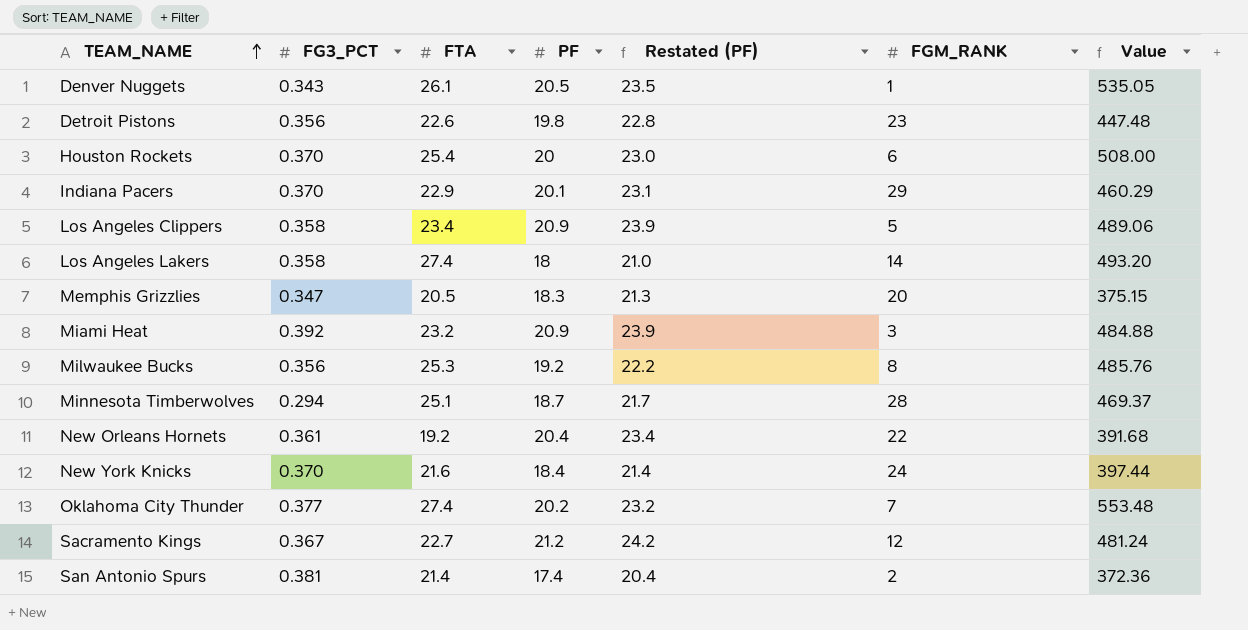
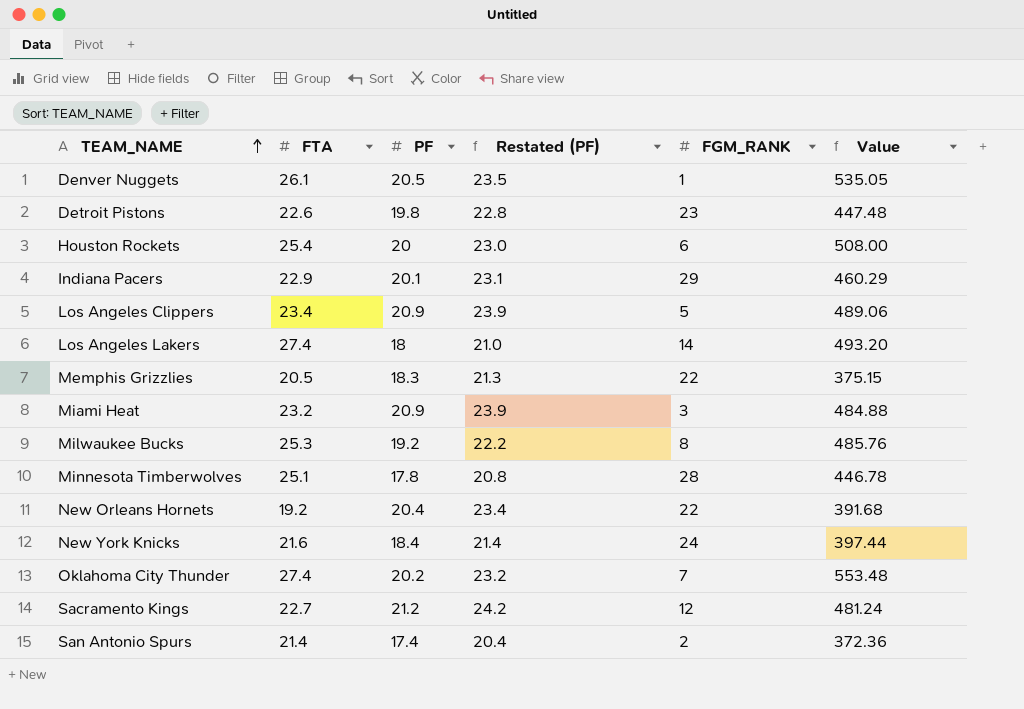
column FG3_PCT | position: 2 -> none
Memphis Grizzlies | FGM_RANK: 20 -> 22
Minnesota Timberwolves | PF: 18.7 -> 17.8
Minnesota Timberwolves | Restated (PF): 21.7 -> 20.8
Minnesota Timberwolves | Value: 469.37 -> 446.78

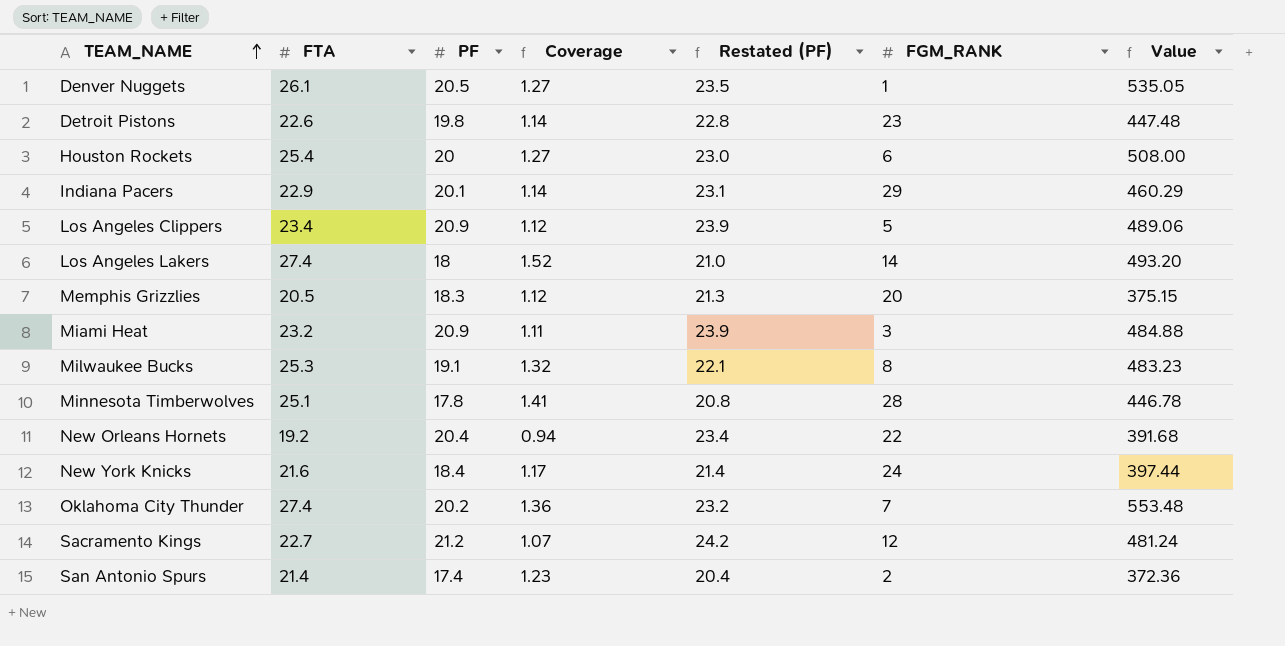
column Coverage | formula: none -> [FTA] / [PF]
Memphis Grizzlies | FGM_RANK: 22 -> 20
Milwaukee Bucks | PF: 19.2 -> 19.1
Milwaukee Bucks | Restated (PF): 22.2 -> 22.1
Milwaukee Bucks | Value: 485.76 -> 483.23

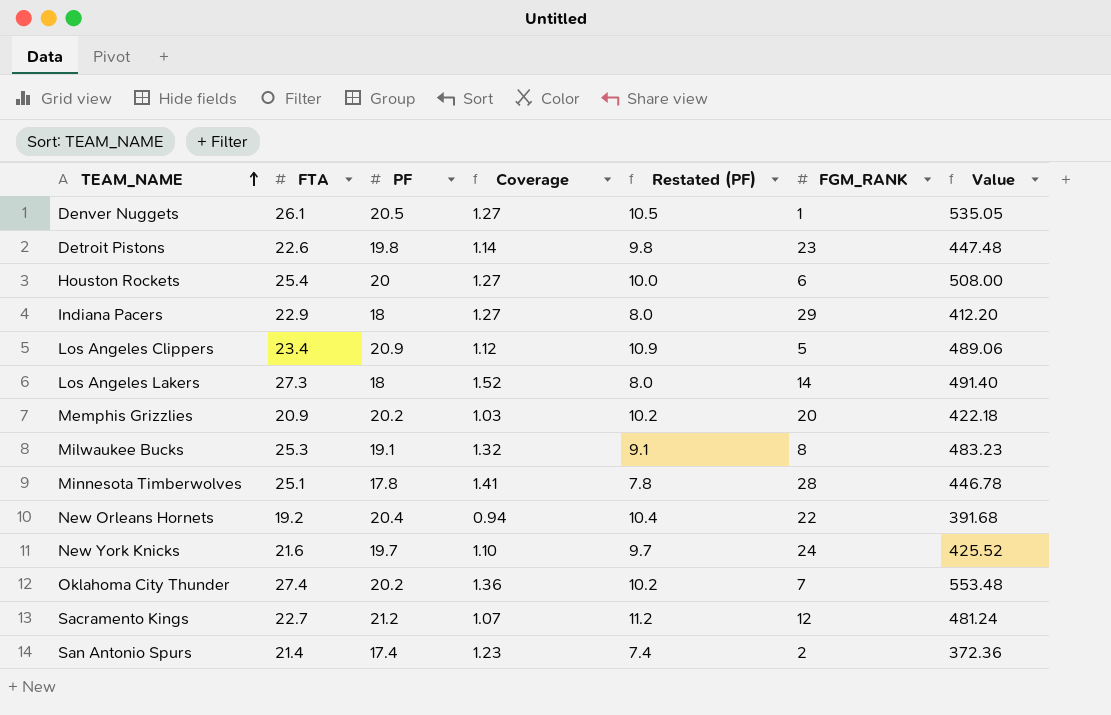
column Restated (PF) | formula: [PF] + 3 -> [PF] - 10
row Miami Heat: 23.2 | 20.9 | 1.11 | 23.9 | 3 | 484.88 -> none
Indiana Pacers | PF: 20.1 -> 18
Indiana Pacers | Coverage: 1.14 -> 1.27
Indiana Pacers | Value: 460.29 -> 412.20
Los Angeles Lakers | FTA: 27.4 -> 27.3
Los Angeles Lakers | Value: 493.20 -> 491.40
Memphis Grizzlies | FTA: 20.5 -> 20.9
Memphis Grizzlies | PF: 18.3 -> 20.2
Memphis Grizzlies | Coverage: 1.12 -> 1.03
Memphis Grizzlies | Value: 375.15 -> 422.18
New York Knicks | PF: 18.4 -> 19.7
New York Knicks | Coverage: 1.17 -> 1.10
New York Knicks | Value: 397.44 -> 425.52

